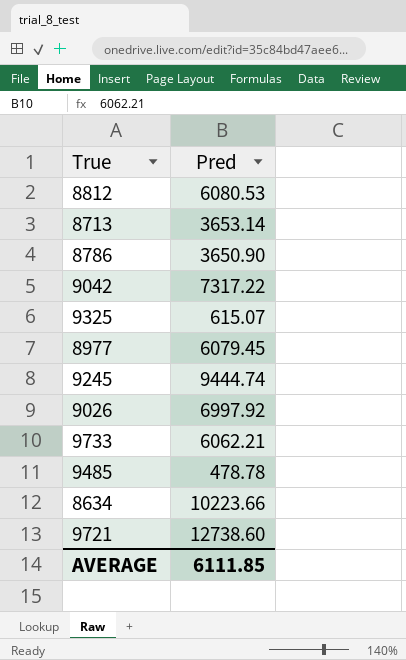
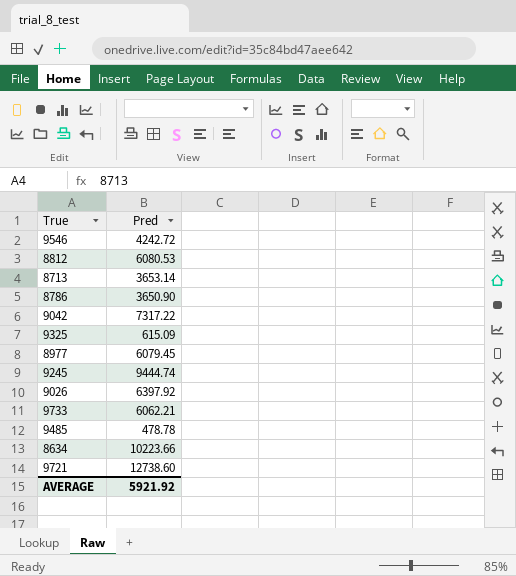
row 9546: none -> 4242.72
9325 | Pred: 615.07 -> 615.09
9026 | Pred: 6997.92 -> 6397.92
AVERAGE | Pred: 6111.85 -> 5921.92

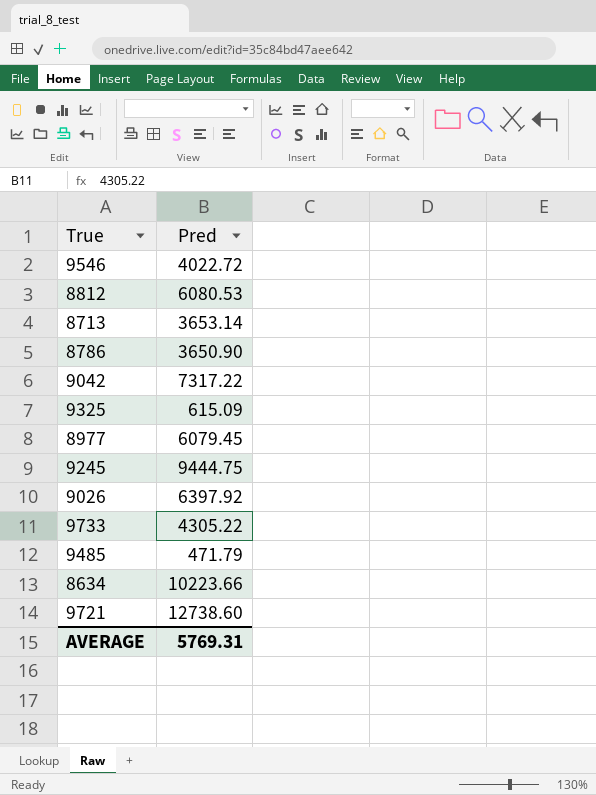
9546 | Pred: 4242.72 -> 4022.72
9245 | Pred: 9444.74 -> 9444.75
9733 | Pred: 6062.21 -> 4305.22
9485 | Pred: 478.78 -> 471.79
AVERAGE | Pred: 5921.92 -> 5769.31

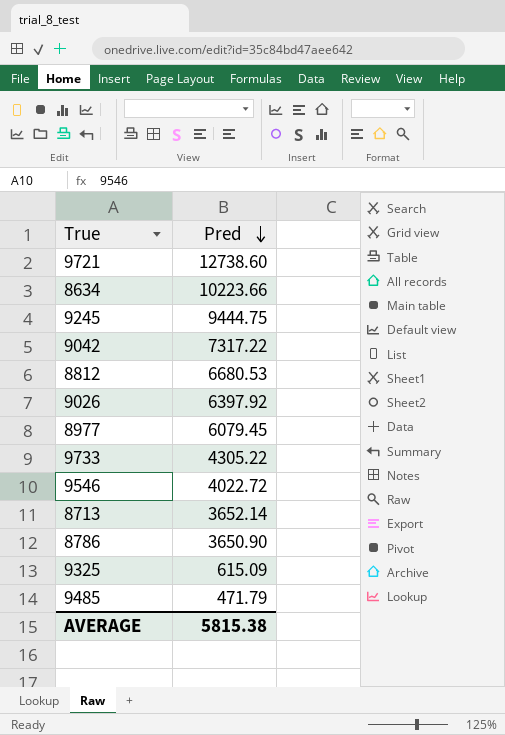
row order: none -> Pred descending
8812 | Pred: 6080.53 -> 6680.53
8713 | Pred: 3653.14 -> 3652.14
AVERAGE | Pred: 5769.31 -> 5815.38

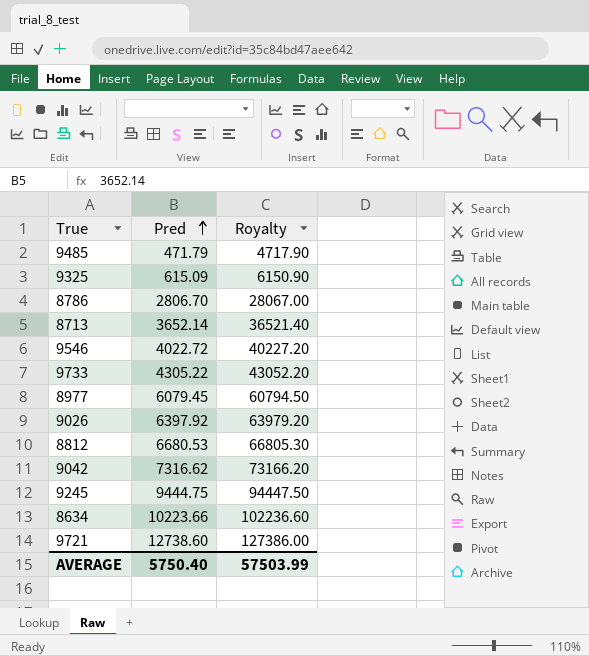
row order: Pred descending -> Pred ascending
column Royalty | formula: none -> [Pred] * 10
8786 | Pred: 3650.90 -> 2806.70
9042 | Pred: 7317.22 -> 7316.62
AVERAGE | Pred: 5815.38 -> 5750.40

